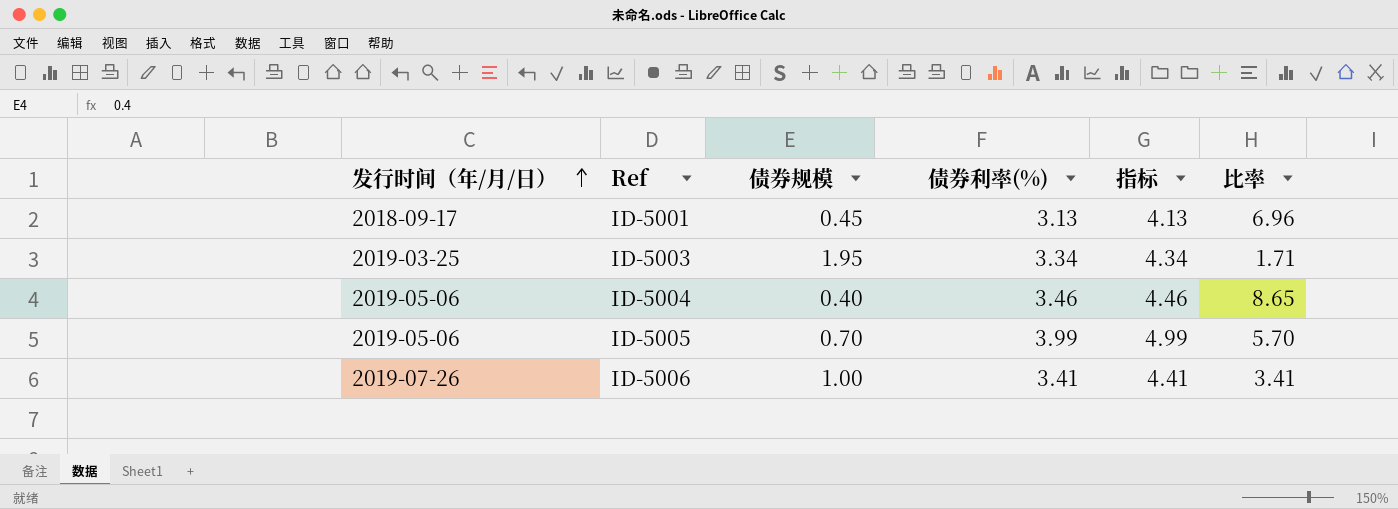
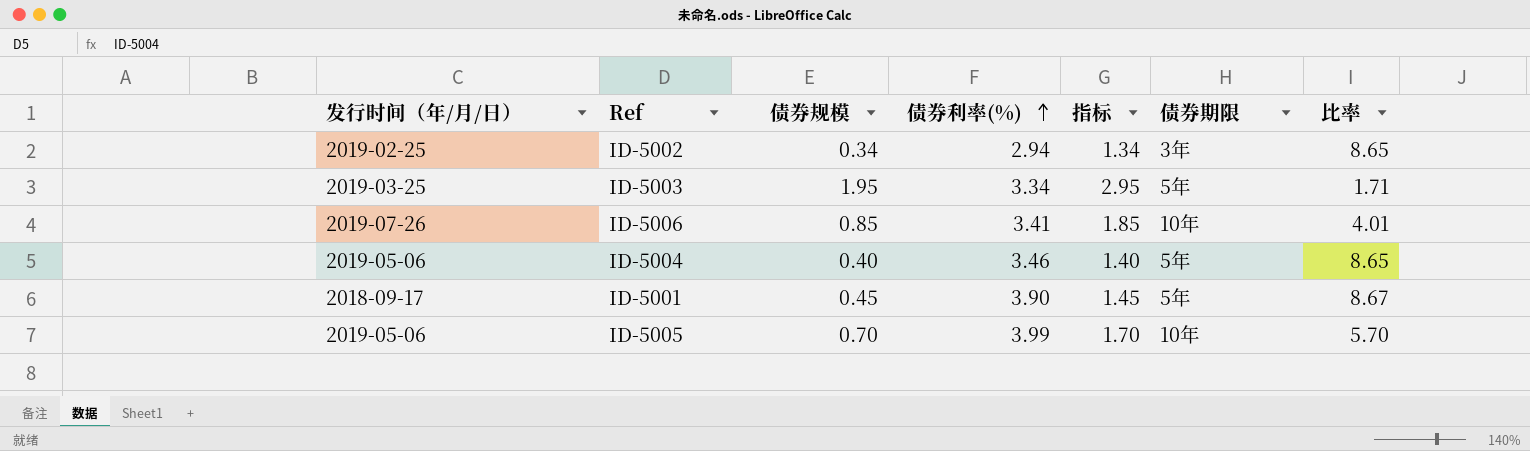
row order: 发行时间（年/月/日） ascending -> 债券利率(%) ascending
column 指标 | formula: [债券利率(%)] + 1 -> [债券规模] + 1
column 债券期限 | position: none -> 6
row ID-5002: none -> 2019-02-25 | 0.34 | 2.94 | 1.34 | 3年 | 8.65
ID-5006 | 债券规模: 1.00 -> 0.85
ID-5006 | 比率: 3.41 -> 4.01
ID-5001 | 债券利率(%): 3.13 -> 3.90
ID-5001 | 比率: 6.96 -> 8.67

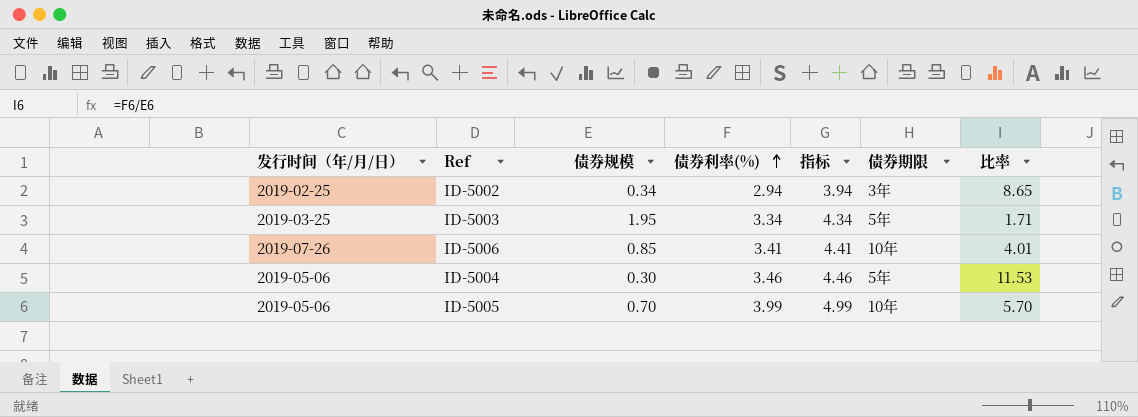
column 指标 | formula: [债券规模] + 1 -> [债券利率(%)] + 1
row ID-5001: 2018-09-17 | 0.45 | 3.90 | 1.45 | 5年 | 8.67 -> none
ID-5004 | 债券规模: 0.40 -> 0.30
ID-5004 | 比率: 8.65 -> 11.53

